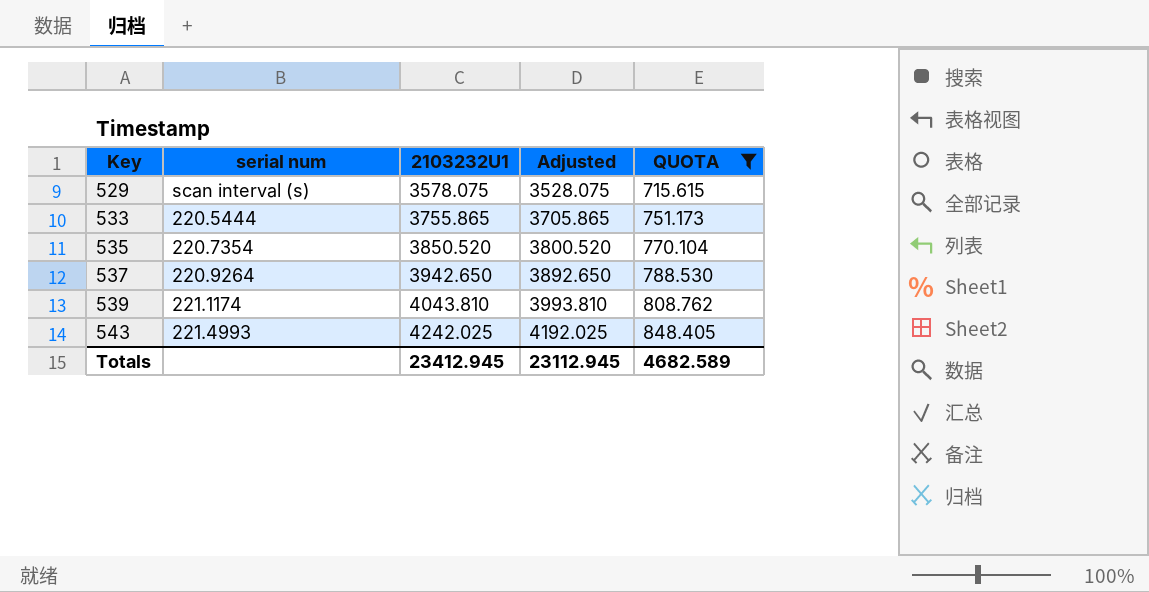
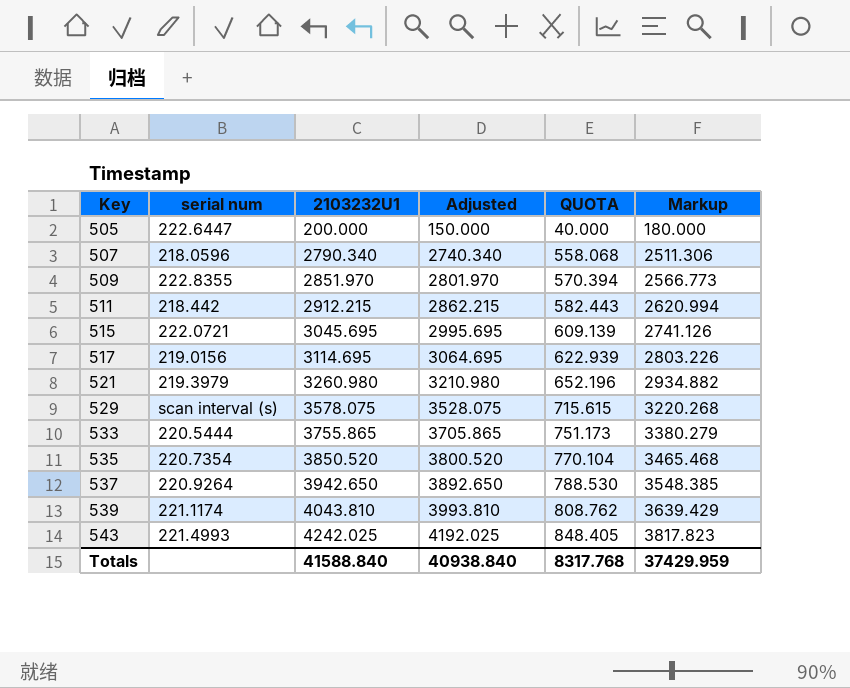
filter: QUOTA >= 715.615 -> none
column Markup | formula: none -> [2103232U1] * 0.9
Totals | 2103232U1: 23412.945 -> 41588.840
Totals | Adjusted: 23112.945 -> 40938.840
Totals | QUOTA: 4682.589 -> 8317.768

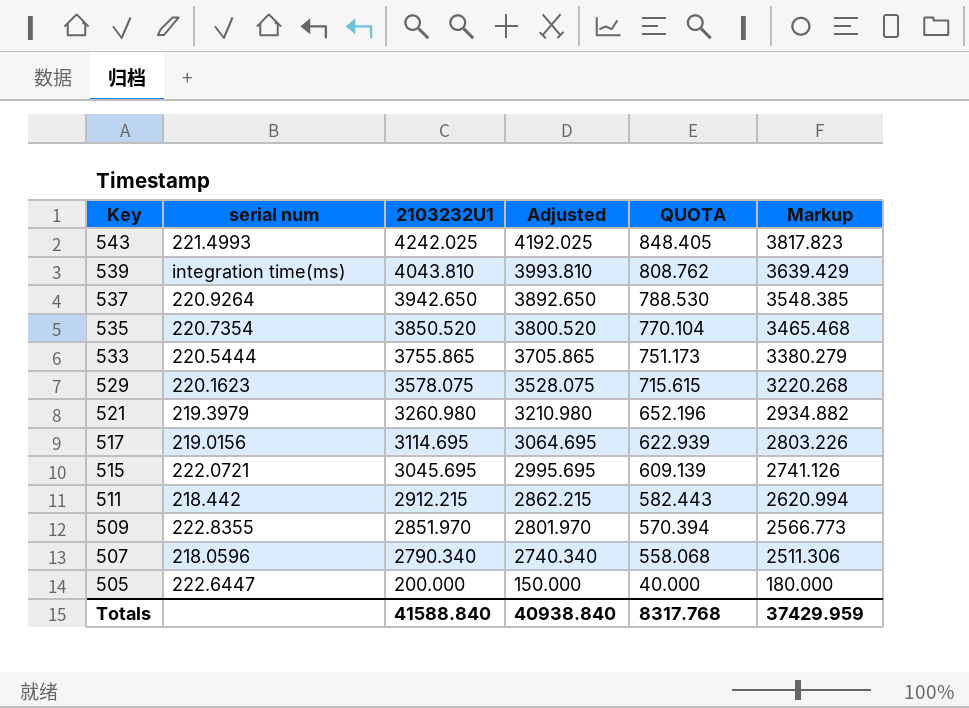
row order: Key ascending -> Key descending
539 | serial num: 221.1174 -> integration time(ms)
529 | serial num: scan interval (s) -> 220.1623

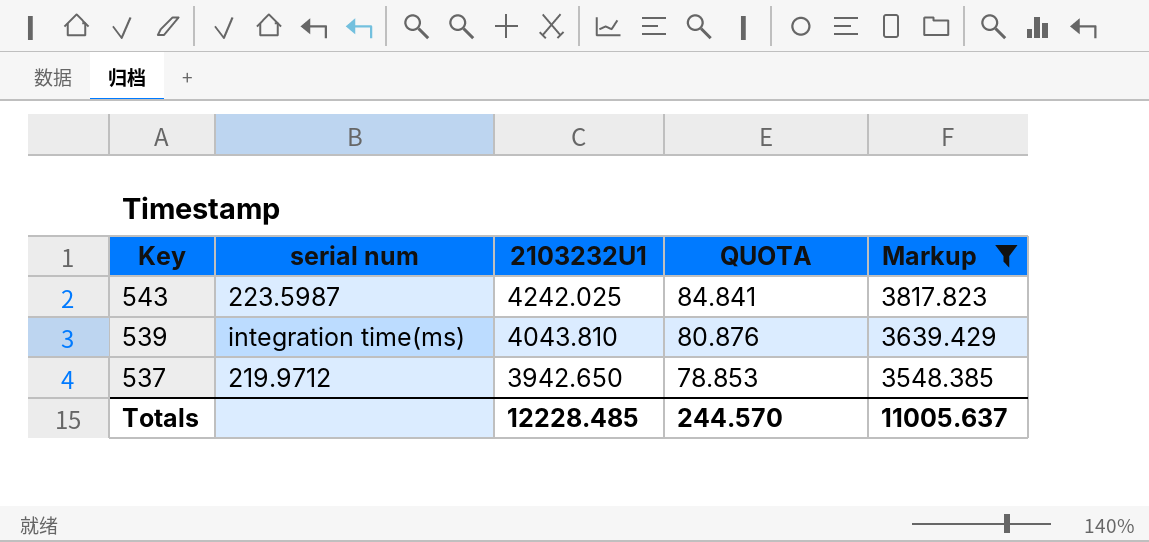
filter: none -> Markup >= 3548.385
column Adjusted | formula: [2103232U1] - 50 -> none
column QUOTA | formula: [2103232U1] * 0.2 -> [2103232U1] * 0.02
543 | serial num: 221.4993 -> 223.5987
537 | serial num: 220.9264 -> 219.9712
Totals | 2103232U1: 41588.840 -> 12228.485
Totals | QUOTA: 8317.768 -> 244.570
Totals | Markup: 37429.959 -> 11005.637

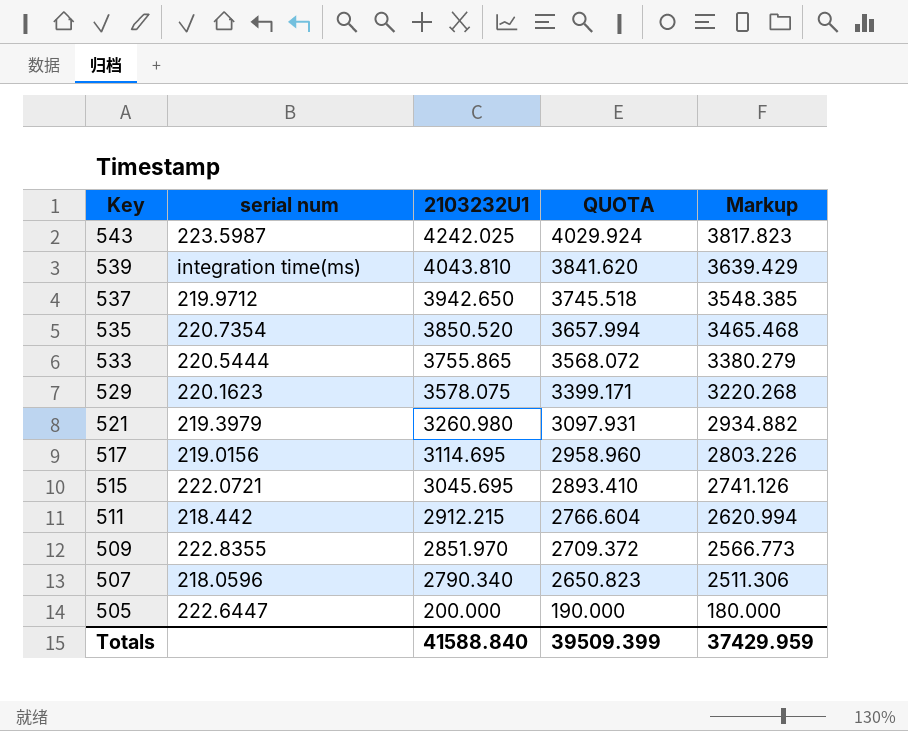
filter: Markup >= 3548.385 -> none
column QUOTA | formula: [2103232U1] * 0.02 -> [2103232U1] * 0.95
Totals | 2103232U1: 12228.485 -> 41588.840
Totals | QUOTA: 244.570 -> 39509.399
Totals | Markup: 11005.637 -> 37429.959

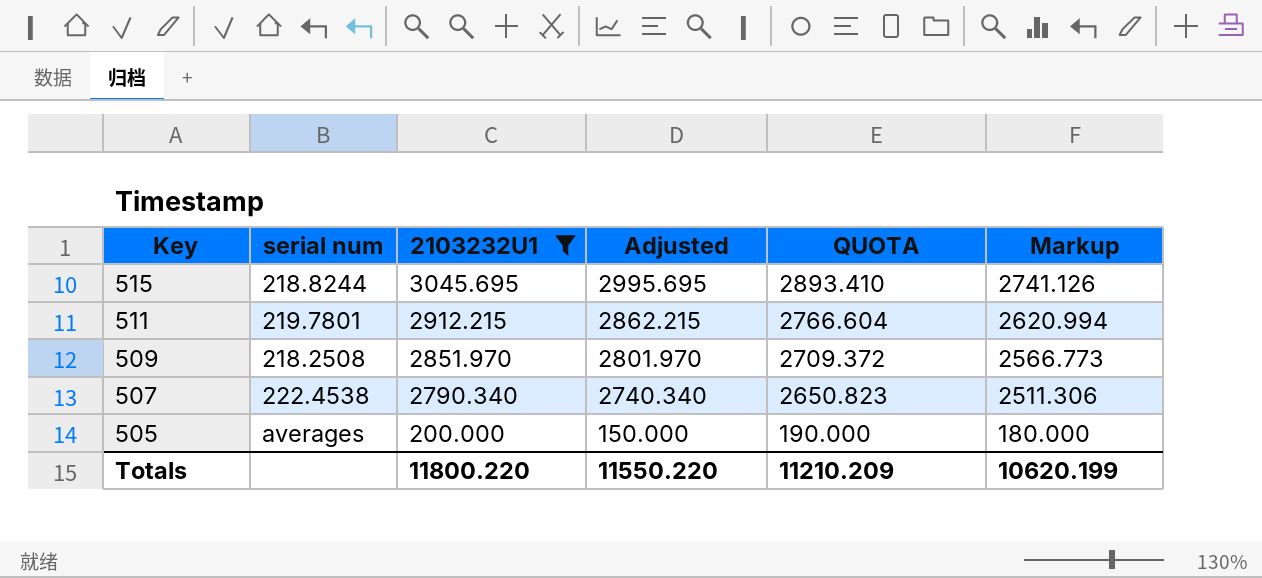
filter: none -> 2103232U1 <= 3045.695
column Adjusted | formula: none -> [2103232U1] - 50
515 | serial num: 222.0721 -> 218.8244
511 | serial num: 218.442 -> 219.7801
509 | serial num: 222.8355 -> 218.2508
507 | serial num: 218.0596 -> 222.4538
505 | serial num: 222.6447 -> averages
Totals | 2103232U1: 41588.840 -> 11800.220
Totals | QUOTA: 39509.399 -> 11210.209
Totals | Markup: 37429.959 -> 10620.199

